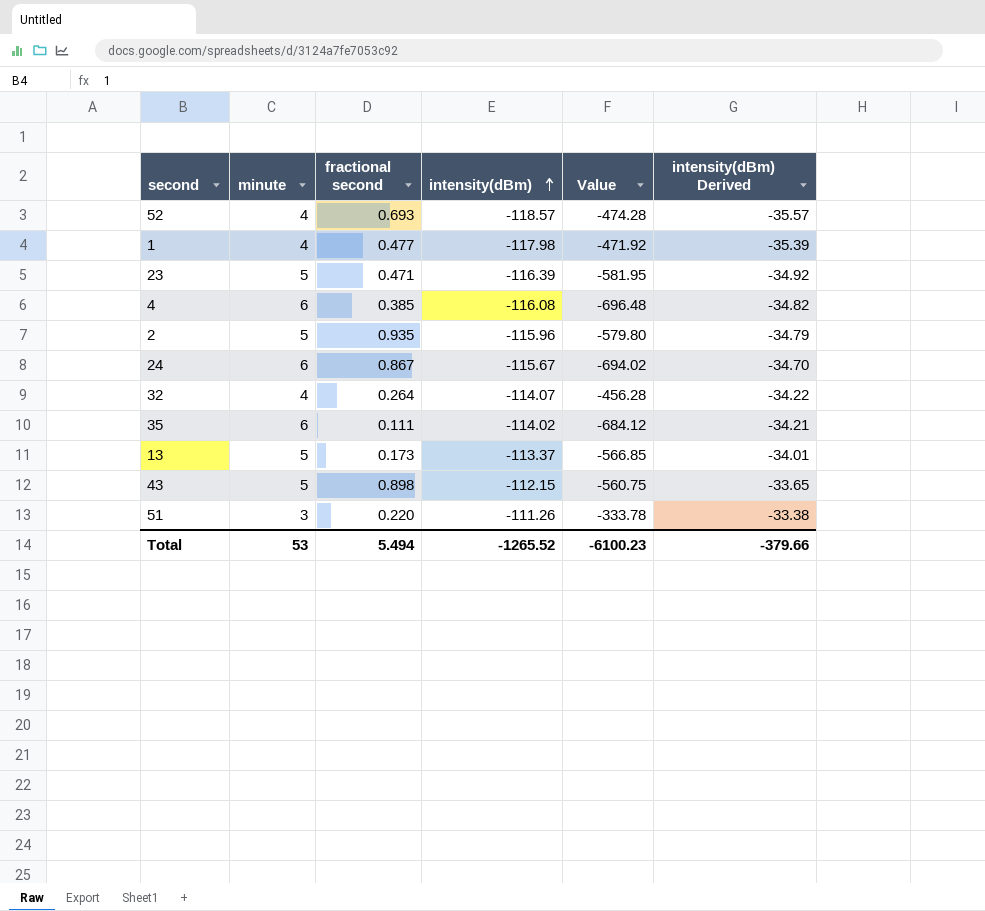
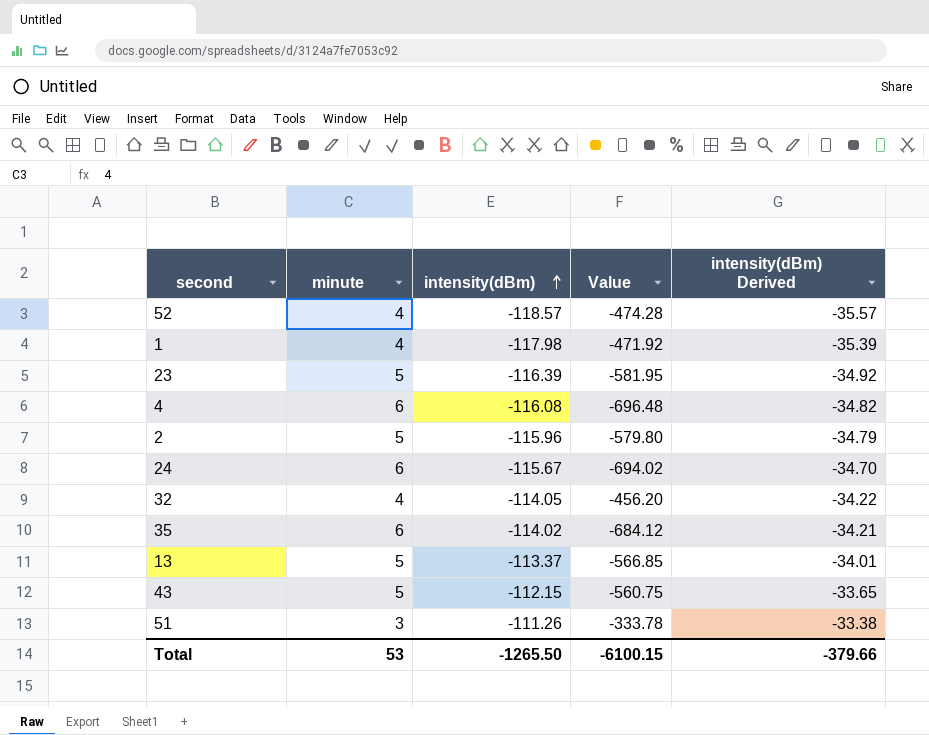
column fractional second | position: 3 -> none
32 | intensity(dBm): -114.07 -> -114.05
32 | Value: -456.28 -> -456.20
Total | intensity(dBm): -1265.52 -> -1265.50
Total | Value: -6100.23 -> -6100.15

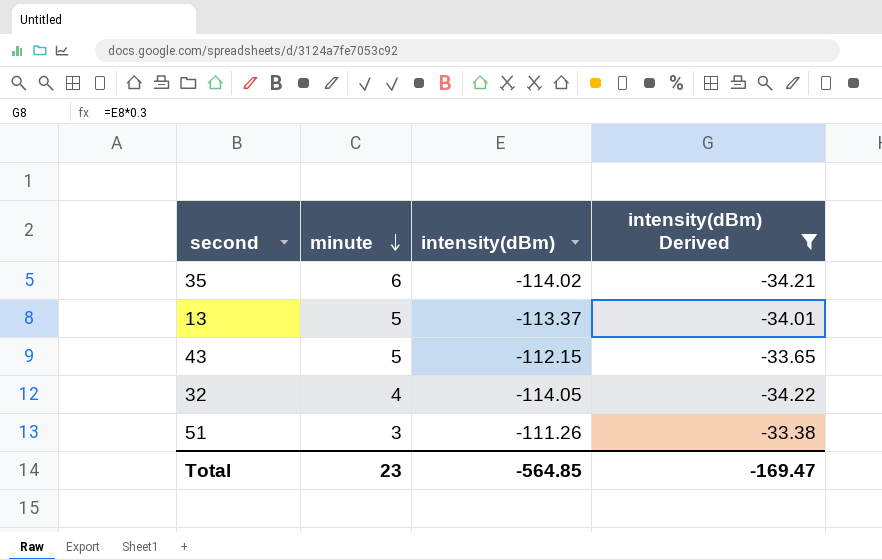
filter: none -> intensity(dBm) Derived >= -34.22
row order: intensity(dBm) ascending -> minute descending
column Value | formula: [minute] * [intensity(dBm)] -> none
Total | minute: 53 -> 23
Total | intensity(dBm): -1265.50 -> -564.85
Total | intensity(dBm) Derived: -379.66 -> -169.47

